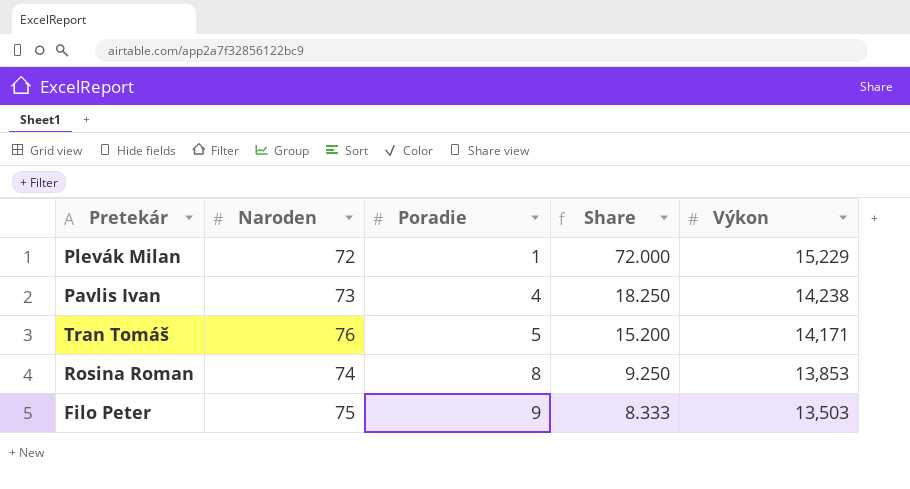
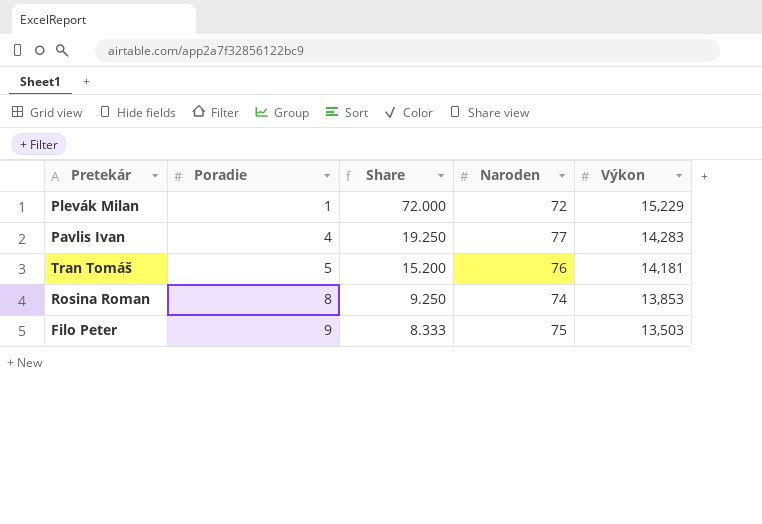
column Naroden | position: 2 -> 4
Pavlis Ivan | Share: 18.250 -> 19.250
Pavlis Ivan | Naroden: 73 -> 77
Pavlis Ivan | Výkon: 14,238 -> 14,283
Tran Tomáš | Výkon: 14,171 -> 14,181

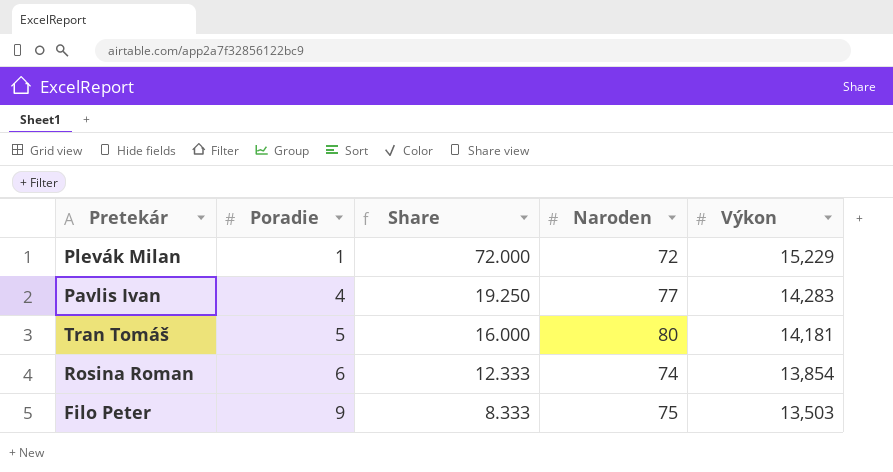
Tran Tomáš | Share: 15.200 -> 16.000
Tran Tomáš | Naroden: 76 -> 80
Rosina Roman | Poradie: 8 -> 6
Rosina Roman | Share: 9.250 -> 12.333
Rosina Roman | Výkon: 13,853 -> 13,854

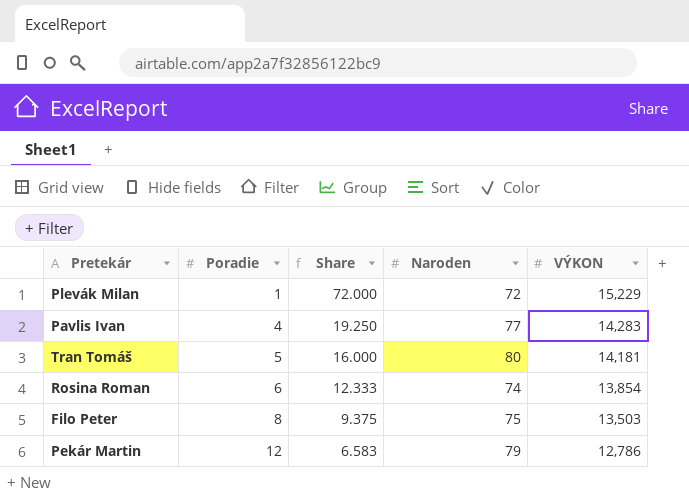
column name: Výkon -> VÝKON
Filo Peter | Poradie: 9 -> 8
Filo Peter | Share: 8.333 -> 9.375
row Pekár Martin: none -> 12 | 6.583 | 79 | 12,786

